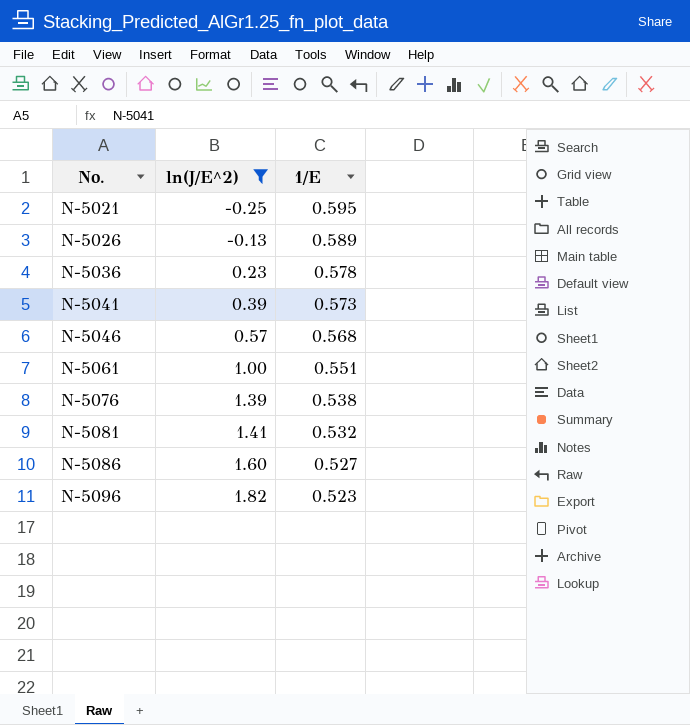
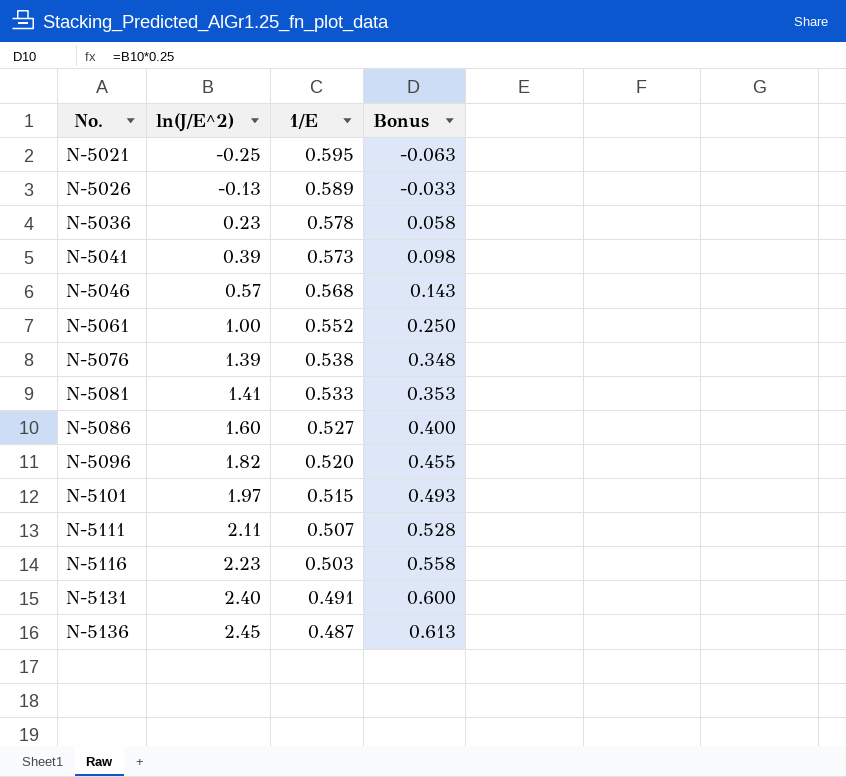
filter: ln(J/E^2) <= 1.82 -> none
column Bonus | formula: none -> [ln(J/E^2)] * 0.25
N-5061 | 1/E: 0.551 -> 0.552
N-5081 | 1/E: 0.532 -> 0.533
N-5096 | 1/E: 0.523 -> 0.520

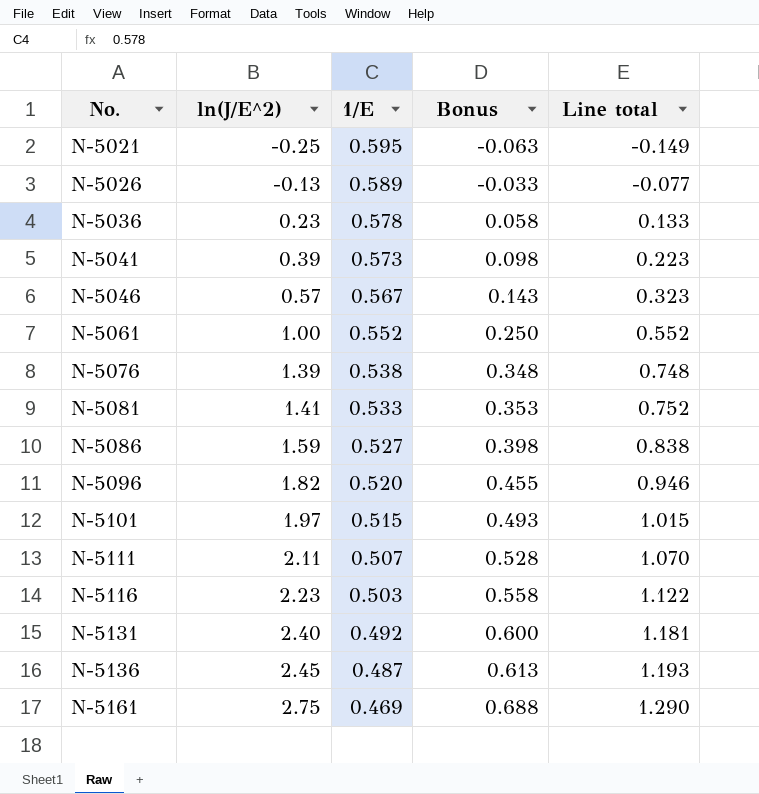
column Line total | formula: none -> [ln(J/E^2)] * [1/E]
N-5046 | 1/E: 0.568 -> 0.567
N-5086 | ln(J/E^2): 1.60 -> 1.59
N-5086 | Bonus: 0.400 -> 0.398
N-5131 | 1/E: 0.491 -> 0.492
row N-5161: none -> 2.75 | 0.469 | 0.688 | 1.290

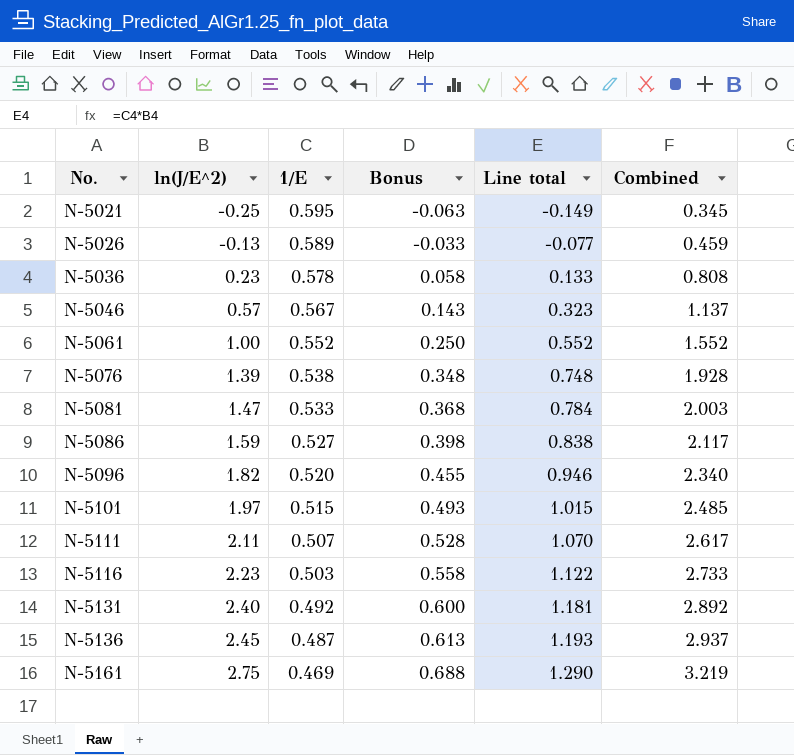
column Combined | formula: none -> [ln(J/E^2)] + [1/E]
row N-5041: 0.39 | 0.573 | 0.098 | 0.223 -> none
N-5081 | ln(J/E^2): 1.41 -> 1.47
N-5081 | Bonus: 0.353 -> 0.368
N-5081 | Line total: 0.752 -> 0.784

